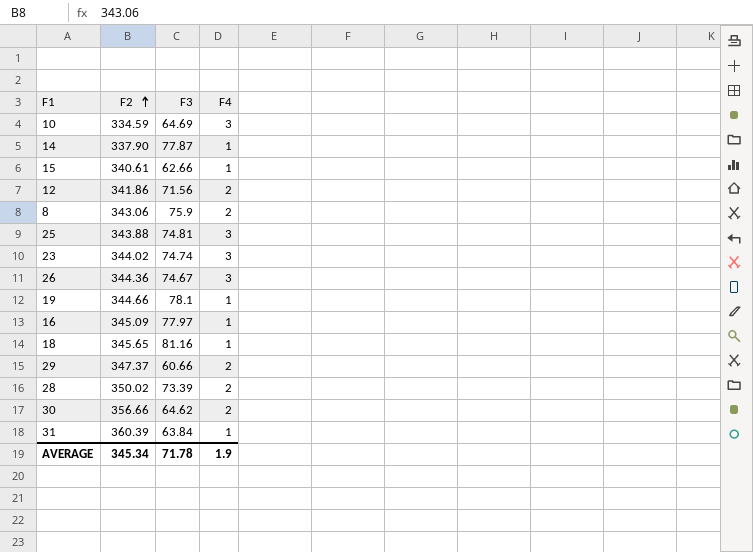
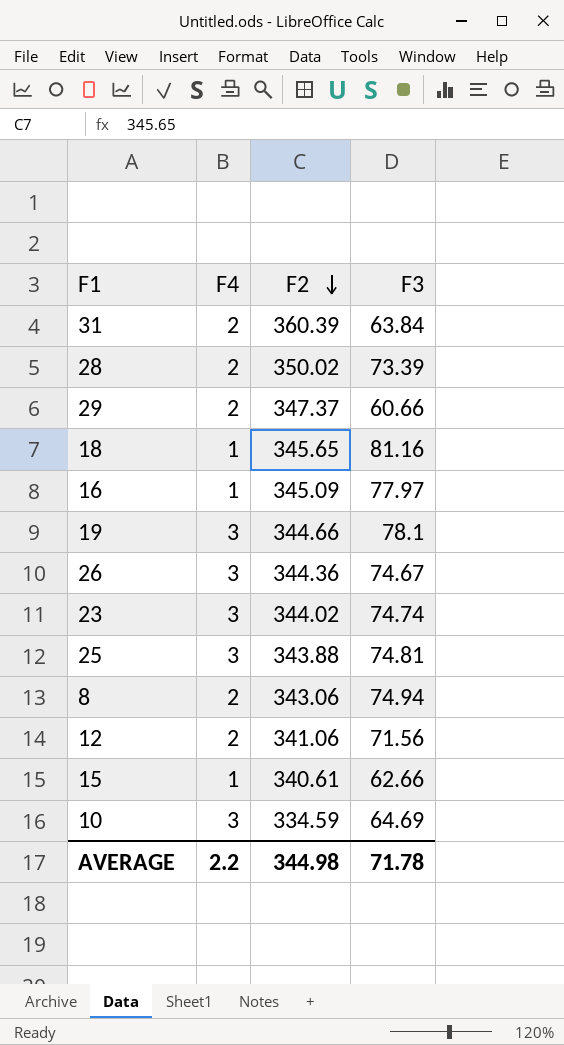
row order: F2 ascending -> F2 descending
column F4 | position: 4 -> 2
row 14: 337.90 | 77.87 | 1 -> none
row 30: 356.66 | 64.62 | 2 -> none
31 | F4: 1 -> 2
19 | F4: 1 -> 3
8 | F3: 75.9 -> 74.94
12 | F2: 341.86 -> 341.06
AVERAGE | F4: 1.9 -> 2.2
AVERAGE | F2: 345.34 -> 344.98

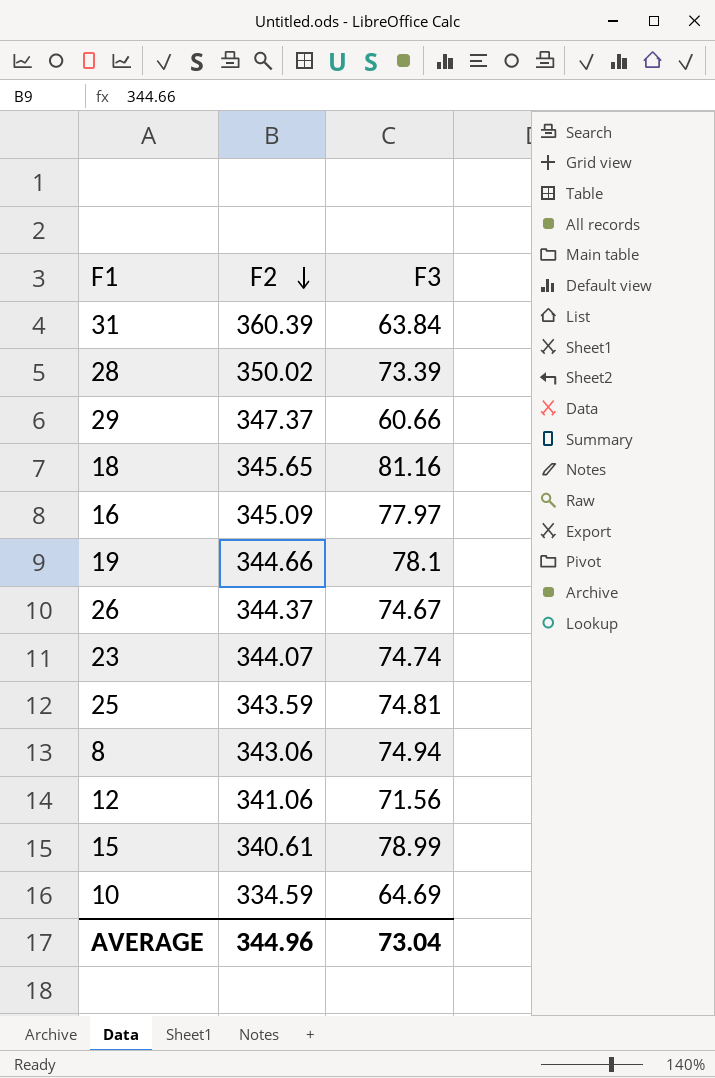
column F4 | position: 2 -> none
26 | F2: 344.36 -> 344.37
23 | F2: 344.02 -> 344.07
25 | F2: 343.88 -> 343.59
15 | F3: 62.66 -> 78.99
AVERAGE | F2: 344.98 -> 344.96
AVERAGE | F3: 71.78 -> 73.04

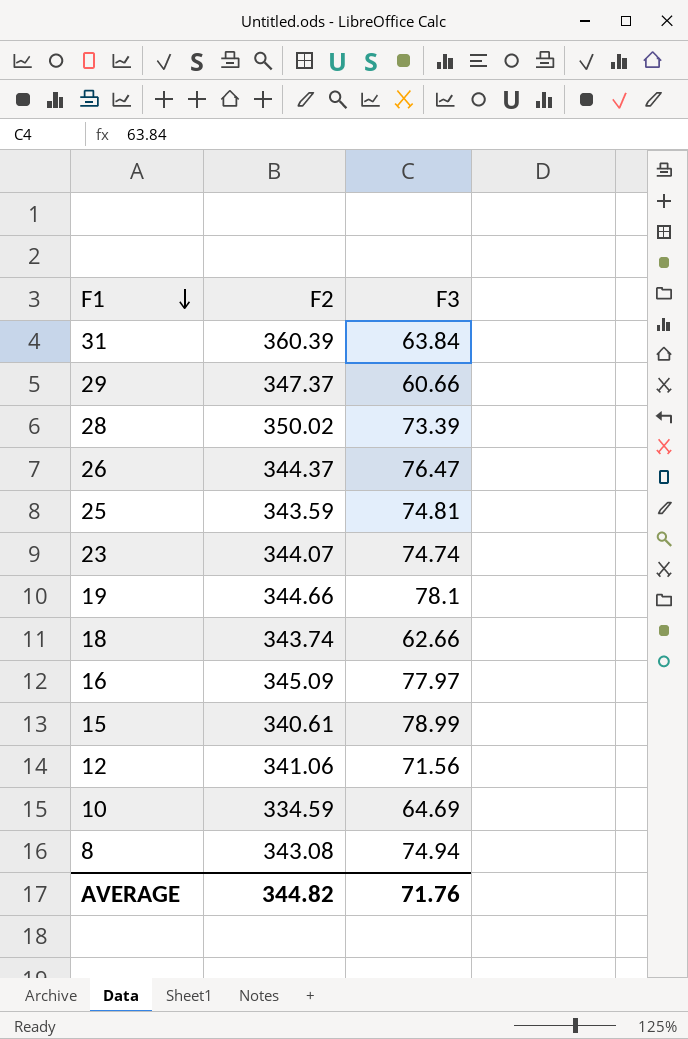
row order: F2 descending -> F1 descending
26 | F3: 74.67 -> 76.47
18 | F2: 345.65 -> 343.74
18 | F3: 81.16 -> 62.66
8 | F2: 343.06 -> 343.08
AVERAGE | F2: 344.96 -> 344.82
AVERAGE | F3: 73.04 -> 71.76

